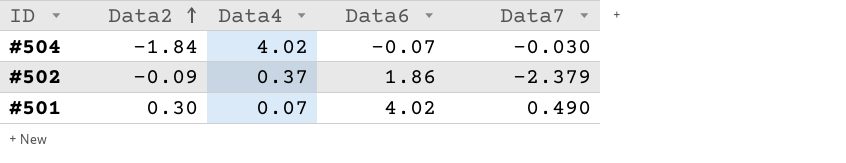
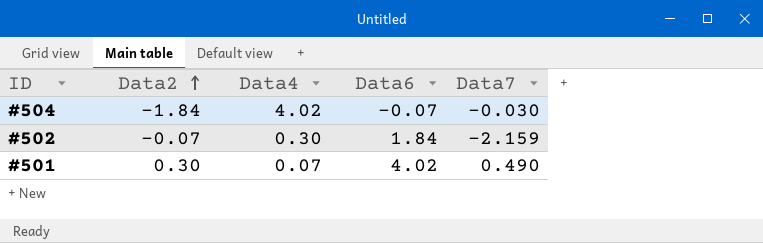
#502 | Data2: -0.09 -> -0.07
#502 | Data4: 0.37 -> 0.30
#502 | Data6: 1.86 -> 1.84
#502 | Data7: -2.379 -> -2.159

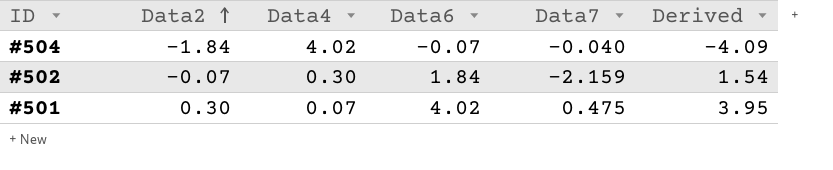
column Derived | formula: none -> [Data6] - [Data4]
#504 | Data7: -0.030 -> -0.040
#501 | Data7: 0.490 -> 0.475

